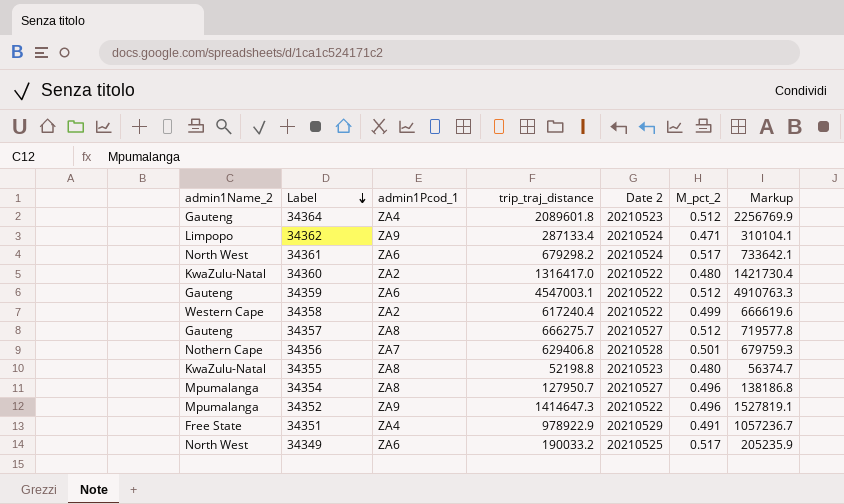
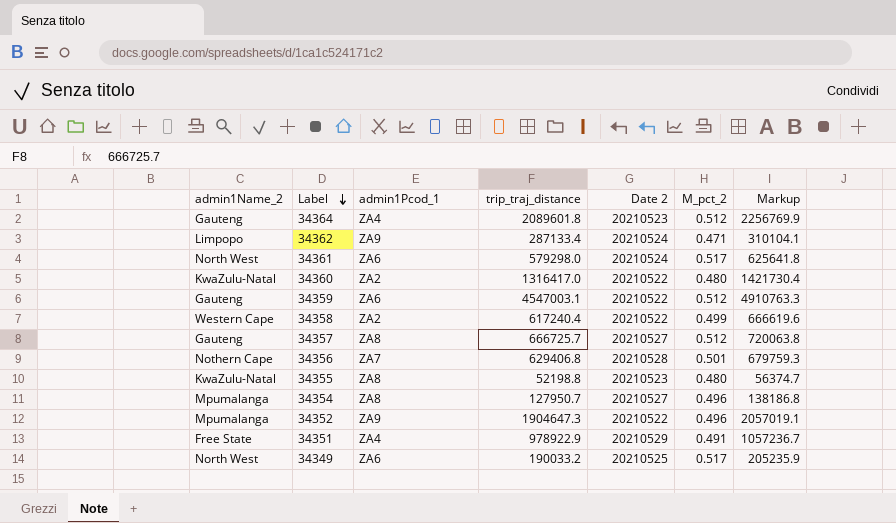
34361 | trip_traj_distance: 679298.2 -> 579298.0
34361 | Markup: 733642.1 -> 625641.8
34357 | trip_traj_distance: 666275.7 -> 666725.7
34357 | Markup: 719577.8 -> 720063.8
34352 | trip_traj_distance: 1414647.3 -> 1904647.3
34352 | Markup: 1527819.1 -> 2057019.1

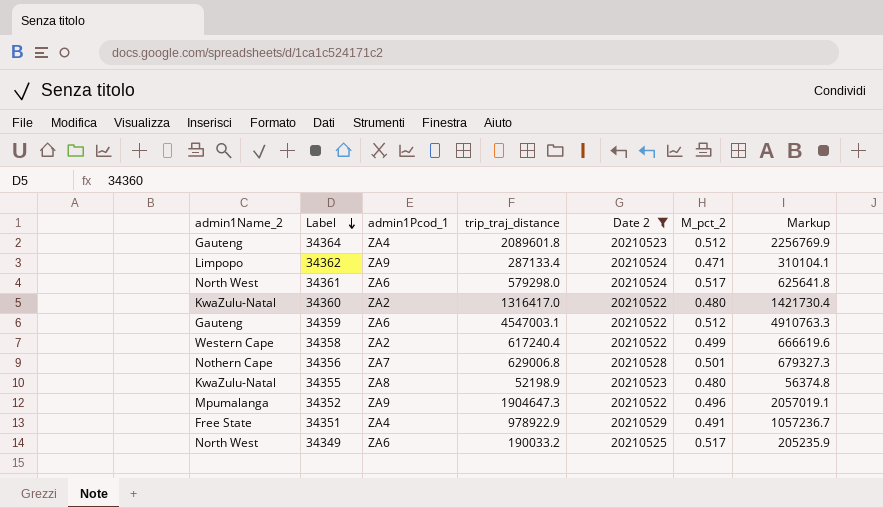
filter: none -> Date 2 != 20210527
34356 | trip_traj_distance: 629406.8 -> 629006.8
34356 | Markup: 679759.3 -> 679327.3
34355 | trip_traj_distance: 52198.8 -> 52198.9
34355 | Markup: 56374.7 -> 56374.8

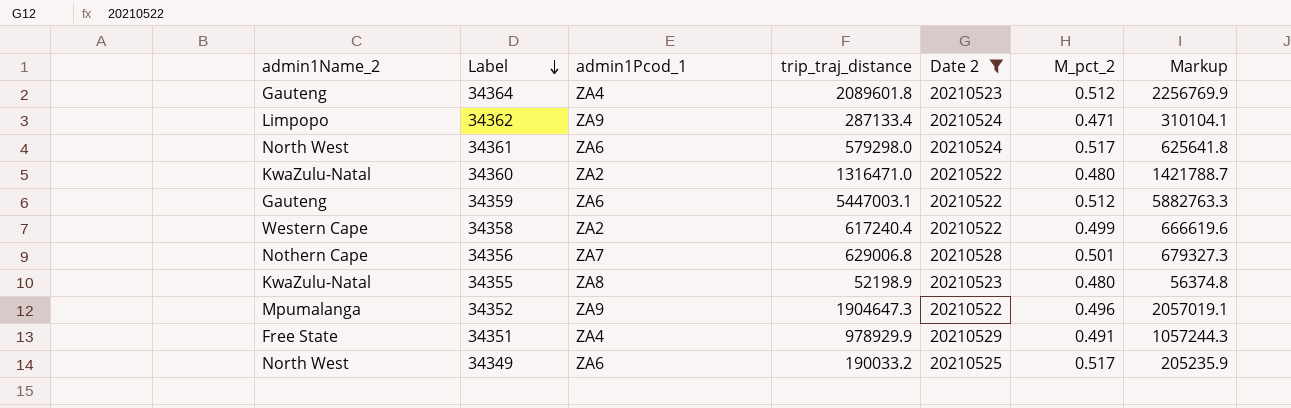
34360 | trip_traj_distance: 1316417.0 -> 1316471.0
34360 | Markup: 1421730.4 -> 1421788.7
34359 | trip_traj_distance: 4547003.1 -> 5447003.1
34359 | Markup: 4910763.3 -> 5882763.3
34351 | trip_traj_distance: 978922.9 -> 978929.9
34351 | Markup: 1057236.7 -> 1057244.3

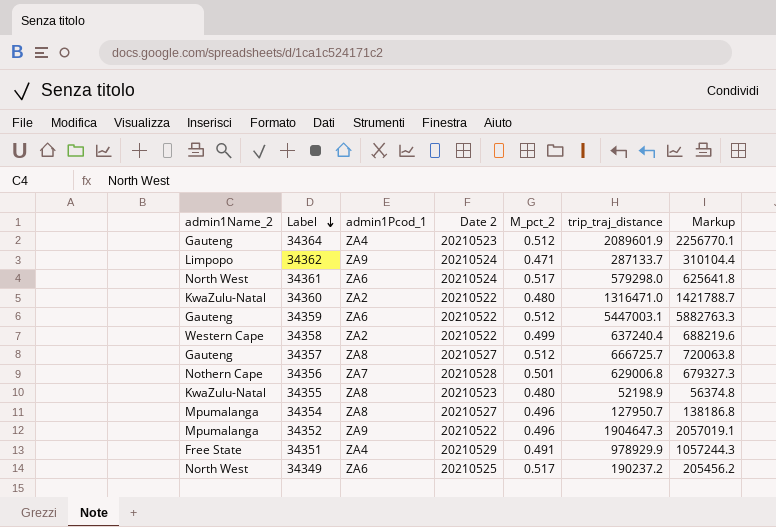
filter: Date 2 != 20210527 -> none
column trip_traj_distance | position: 4 -> 6
34364 | trip_traj_distance: 2089601.8 -> 2089601.9
34364 | Markup: 2256769.9 -> 2256770.1
34362 | trip_traj_distance: 287133.4 -> 287133.7
34362 | Markup: 310104.1 -> 310104.4
34358 | trip_traj_distance: 617240.4 -> 637240.4
34358 | Markup: 666619.6 -> 688219.6
34349 | trip_traj_distance: 190033.2 -> 190237.2
34349 | Markup: 205235.9 -> 205456.2

